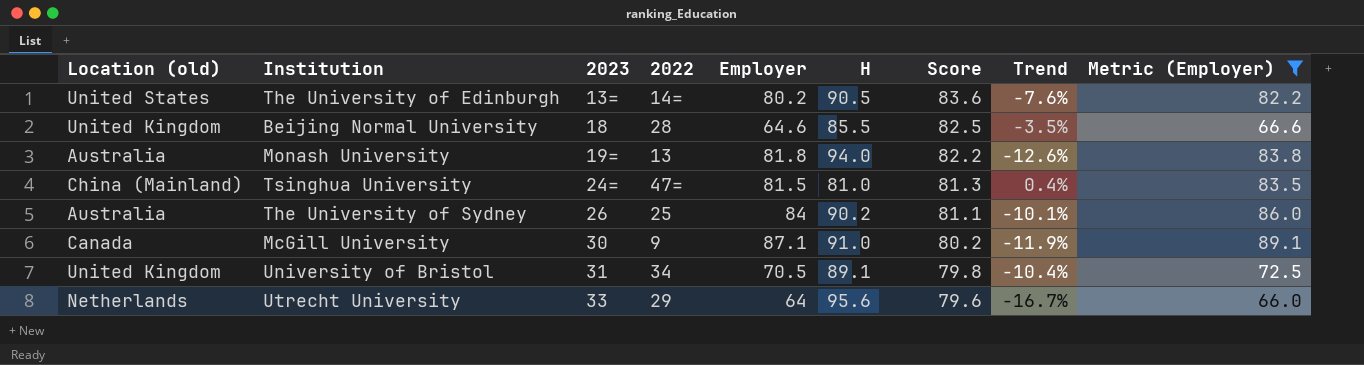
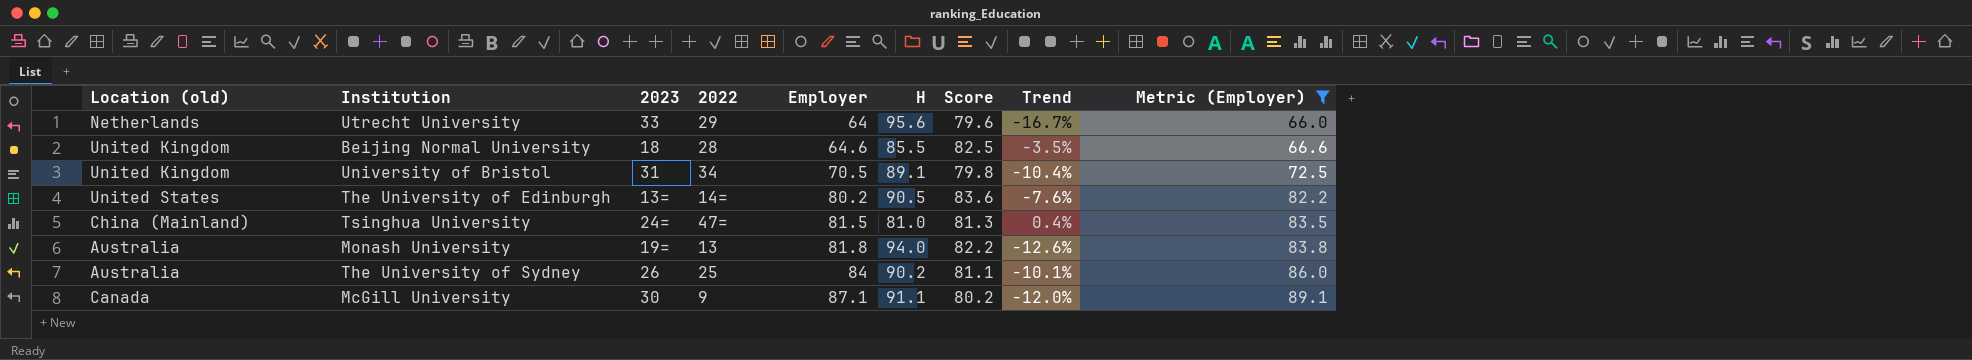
row order: 2023 ascending -> Employer ascending
McGill University | H: 91.0 -> 91.1
McGill University | Trend: -11.9% -> -12.0%

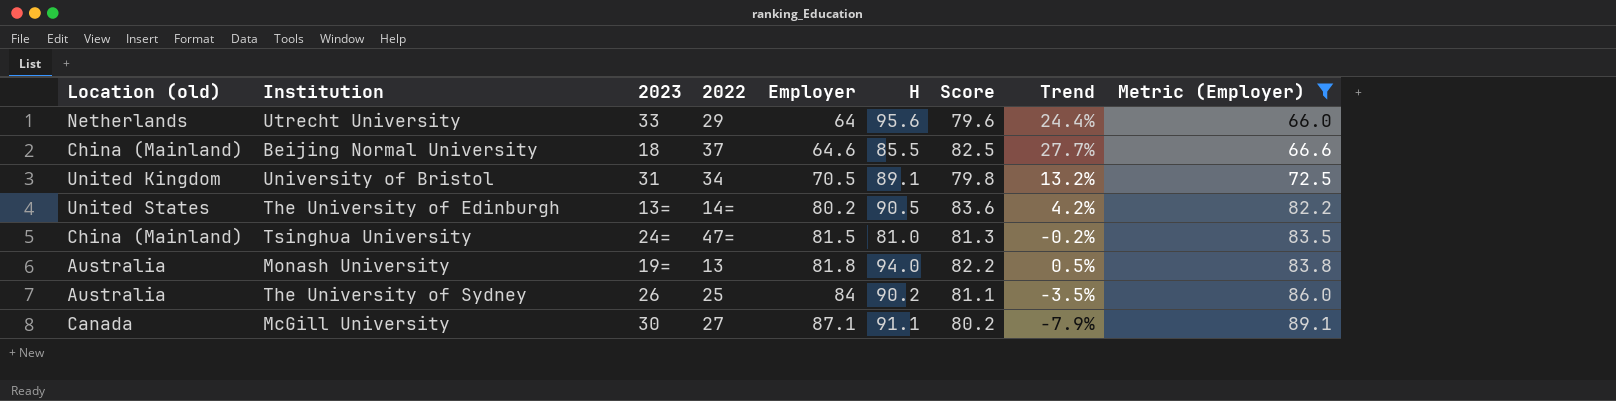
column Trend | formula: ([Score] - [H]) / [H] -> ([Score] - [Employer]) / [Employer]
Beijing Normal University | Location (old): United Kingdom -> China (Mainland)
Beijing Normal University | 2022: 28 -> 37
McGill University | 2022: 9 -> 27

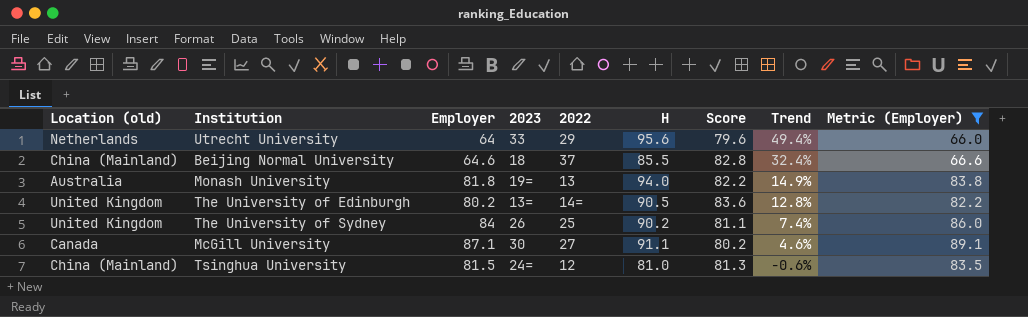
row order: Employer ascending -> Trend descending
column Employer | position: 5 -> 3
column Trend | formula: ([Score] - [Employer]) / [Employer] -> ([H] - [Employer]) / [Employer]
row University of Bristol: United Kingdom | 31 | 34 | 70.5 | 89.1 | 79.8 | 13.2% | 72.5 -> none
Beijing Normal University | Score: 82.5 -> 82.8
The University of Edinburgh | Location (old): United States -> United Kingdom
The University of Sydney | Location (old): Australia -> United Kingdom
Tsinghua University | 2022: 47= -> 12

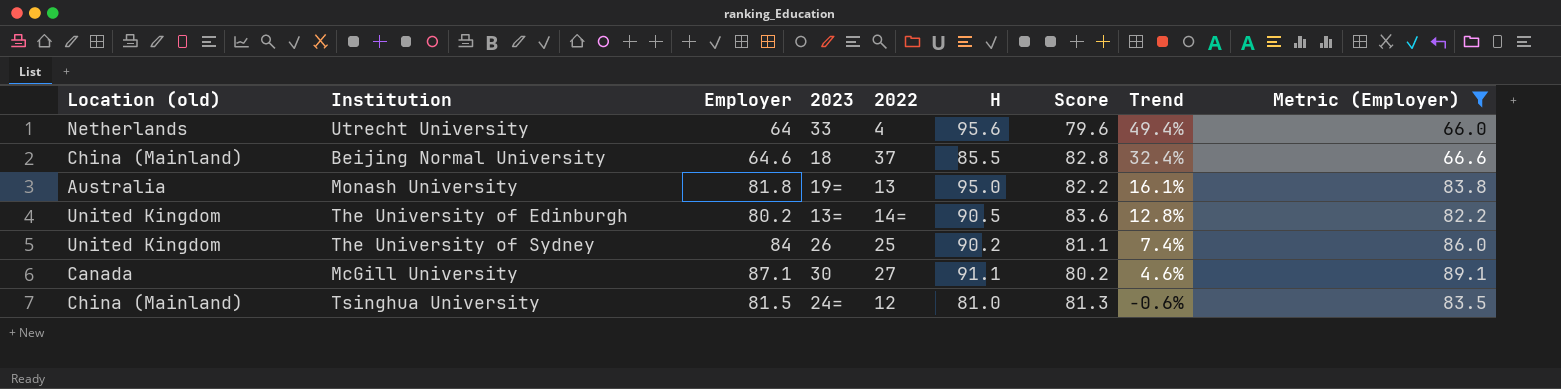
Utrecht University | 2022: 29 -> 4
Monash University | H: 94.0 -> 95.0
Monash University | Trend: 14.9% -> 16.1%

